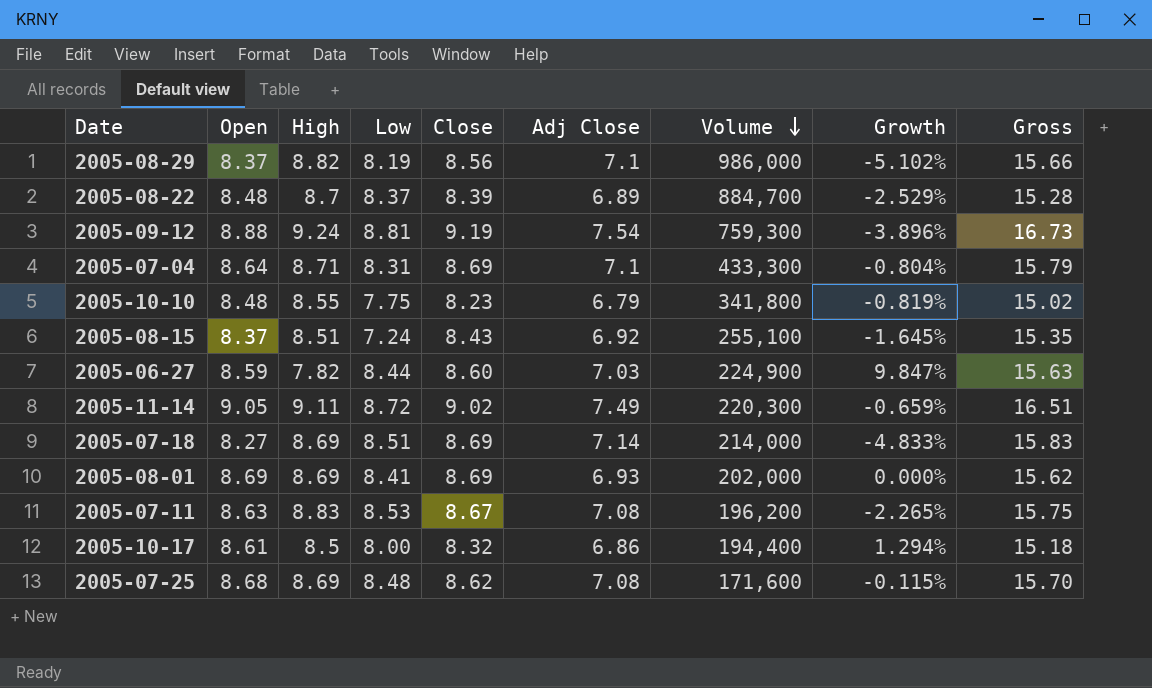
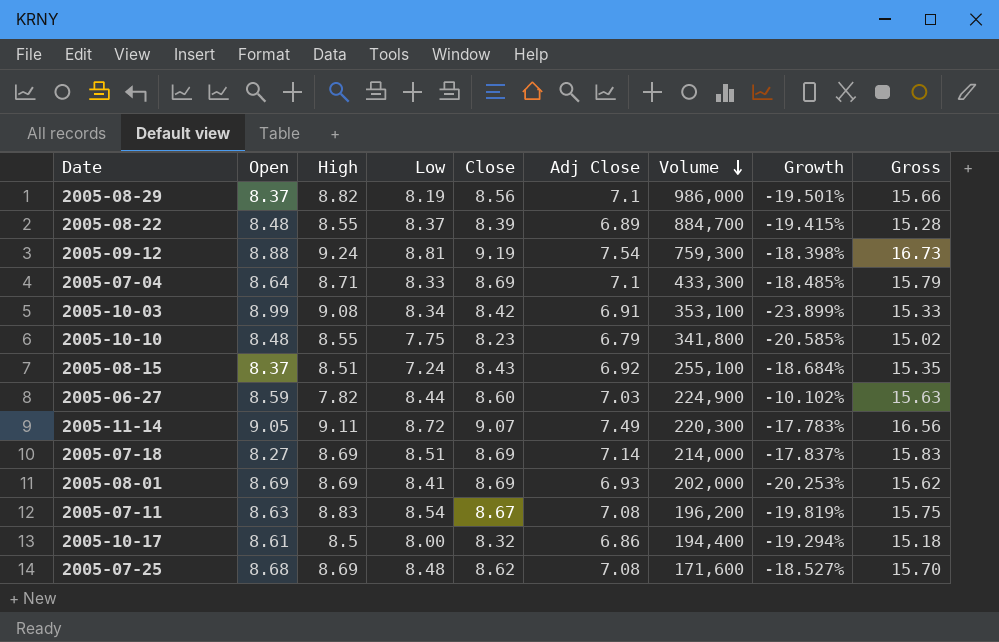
column Growth | formula: ([Open] - [High]) / [High] -> ([Adj Close] - [High]) / [High]
2005-08-22 | High: 8.7 -> 8.55
2005-07-04 | Low: 8.31 -> 8.33
row 2005-10-03: none -> 8.99 | 9.08 | 8.34 | 8.42 | 6.91 | 353,100 | -23.899% | 15.33
2005-11-14 | Close: 9.02 -> 9.07
2005-11-14 | Gross: 16.51 -> 16.56
2005-07-11 | Low: 8.53 -> 8.54

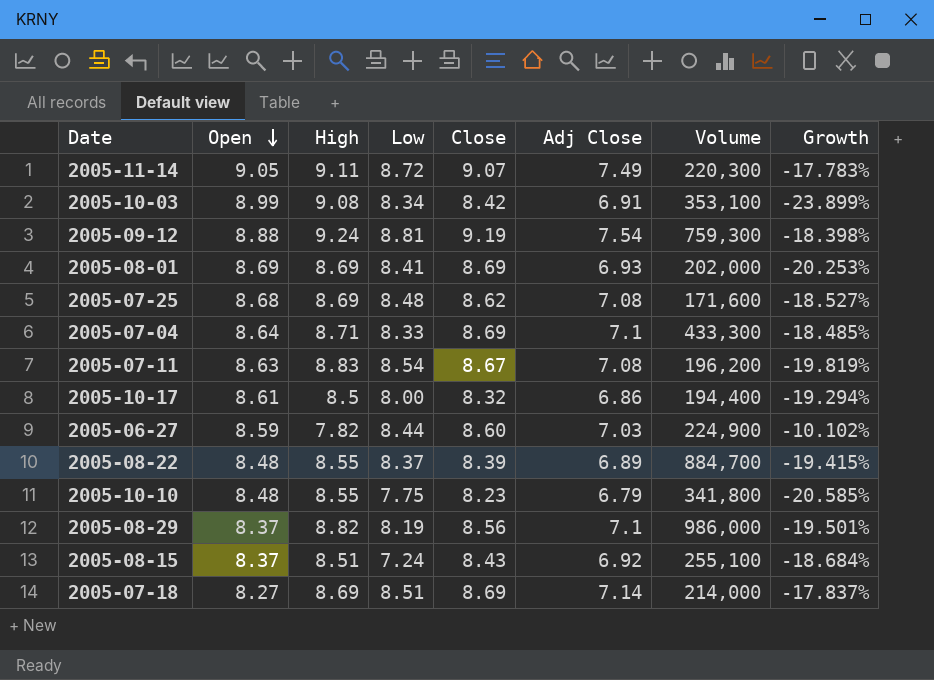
row order: Volume descending -> Open descending
column Gross | formula: [Close] + [Adj Close] -> none

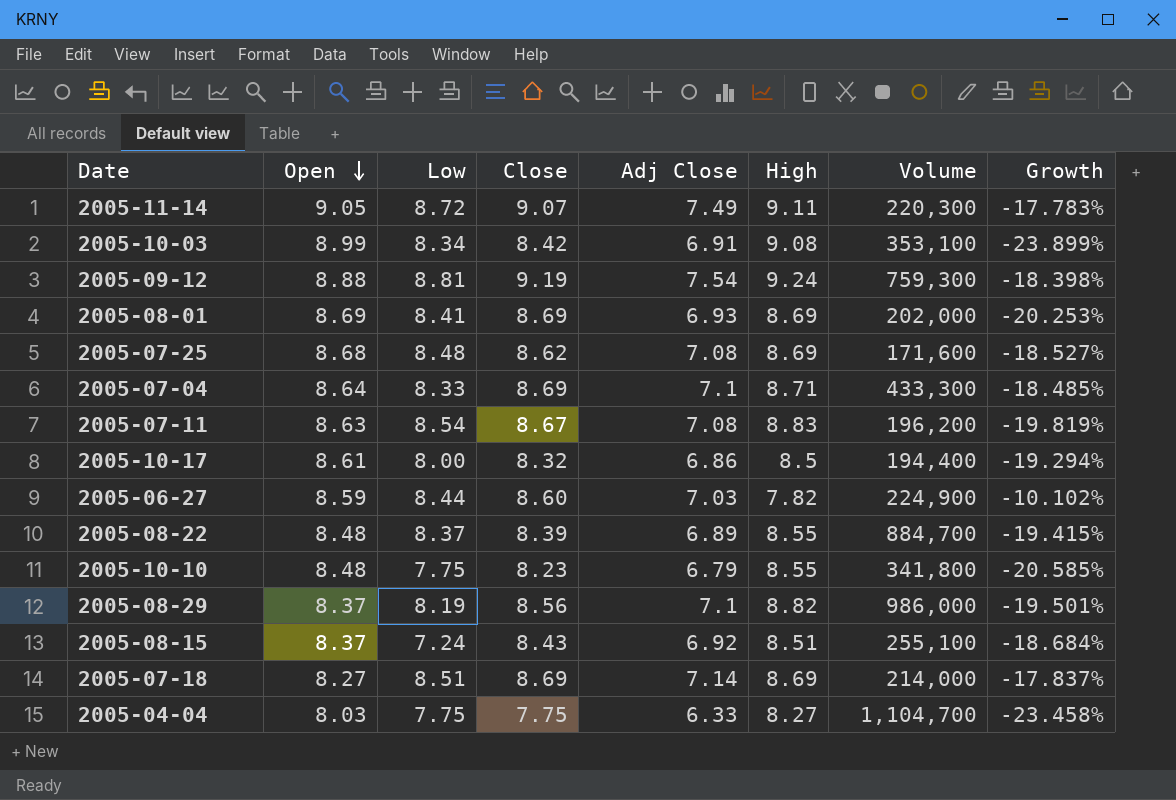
column High | position: 3 -> 6
row 2005-04-04: none -> 8.03 | 7.75 | 7.75 | 6.33 | 8.27 | 1,104,700 | -23.458%

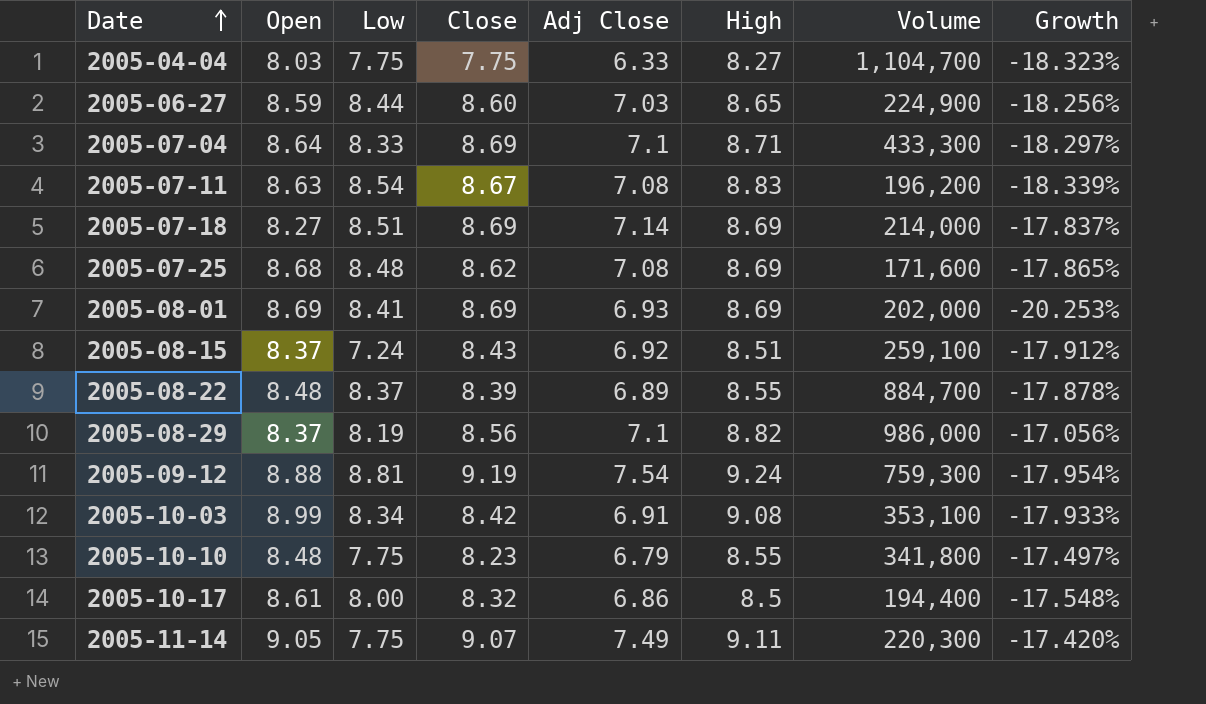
row order: Open descending -> Date ascending
column Growth | formula: ([Adj Close] - [High]) / [High] -> ([Adj Close] - [Close]) / [Close]
2005-06-27 | High: 7.82 -> 8.65
2005-08-15 | Volume: 255,100 -> 259,100
2005-11-14 | Low: 8.72 -> 7.75

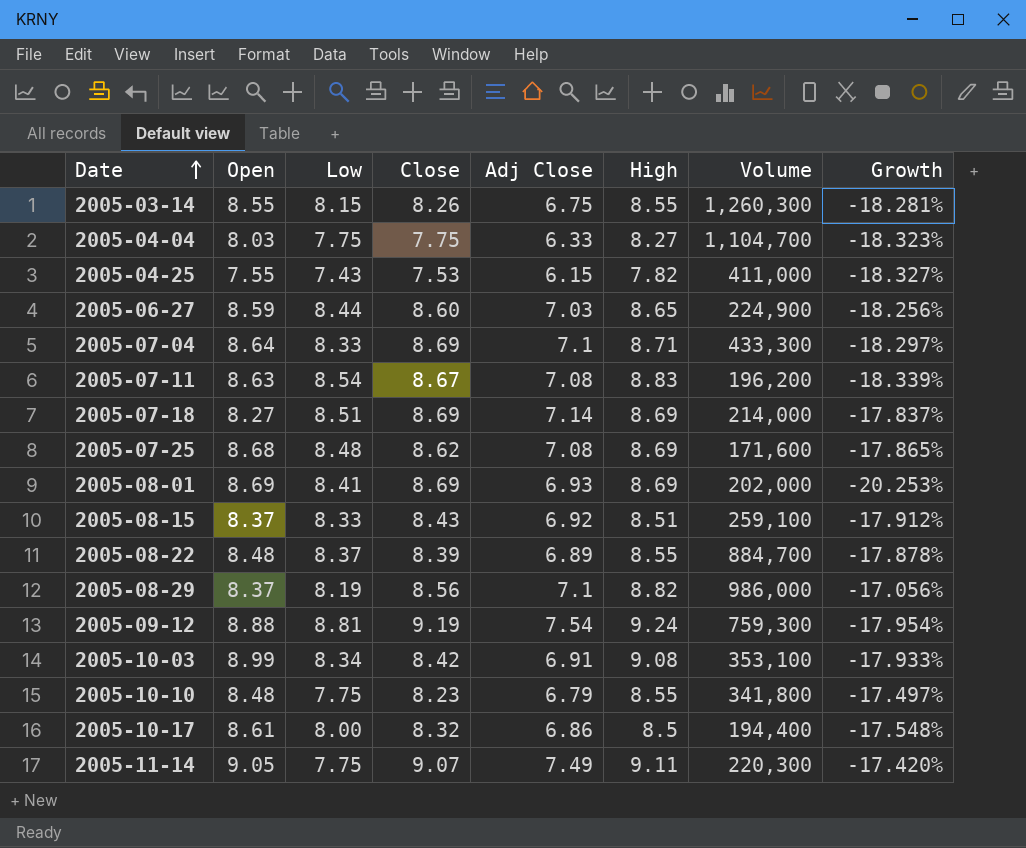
row 2005-03-14: none -> 8.55 | 8.15 | 8.26 | 6.75 | 8.55 | 1,260,300 | -18.281%
row 2005-04-25: none -> 7.55 | 7.43 | 7.53 | 6.15 | 7.82 | 411,000 | -18.327%
2005-08-15 | Low: 7.24 -> 8.33

